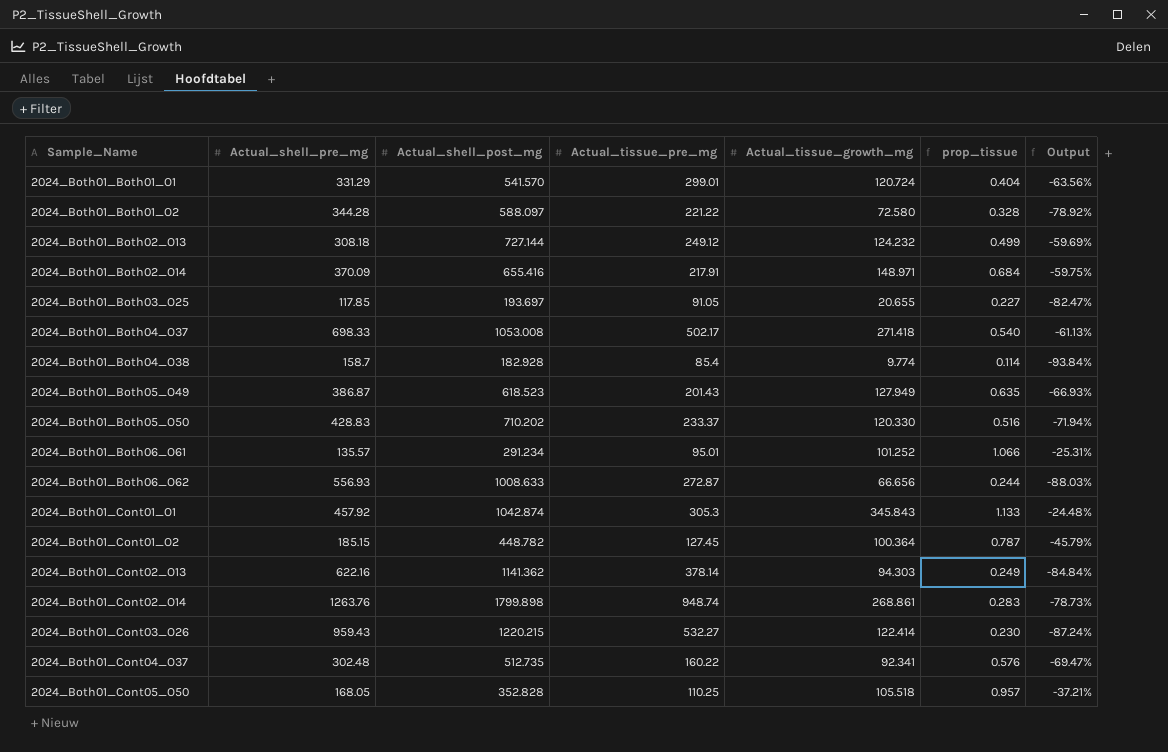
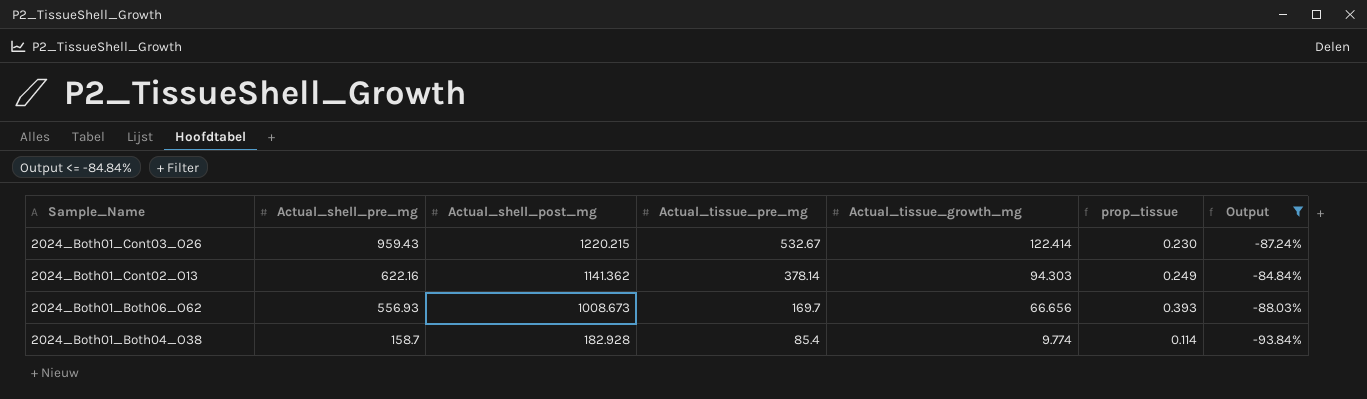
filter: none -> Output <= -84.84%
row order: Sample_Name ascending -> Sample_Name descending
2024_Both01_Cont03_O26 | Actual_tissue_pre_mg: 532.27 -> 532.67
2024_Both01_Both06_O62 | Actual_shell_post_mg: 1008.633 -> 1008.673
2024_Both01_Both06_O62 | Actual_tissue_pre_mg: 272.87 -> 169.7
2024_Both01_Both06_O62 | prop_tissue: 0.244 -> 0.393

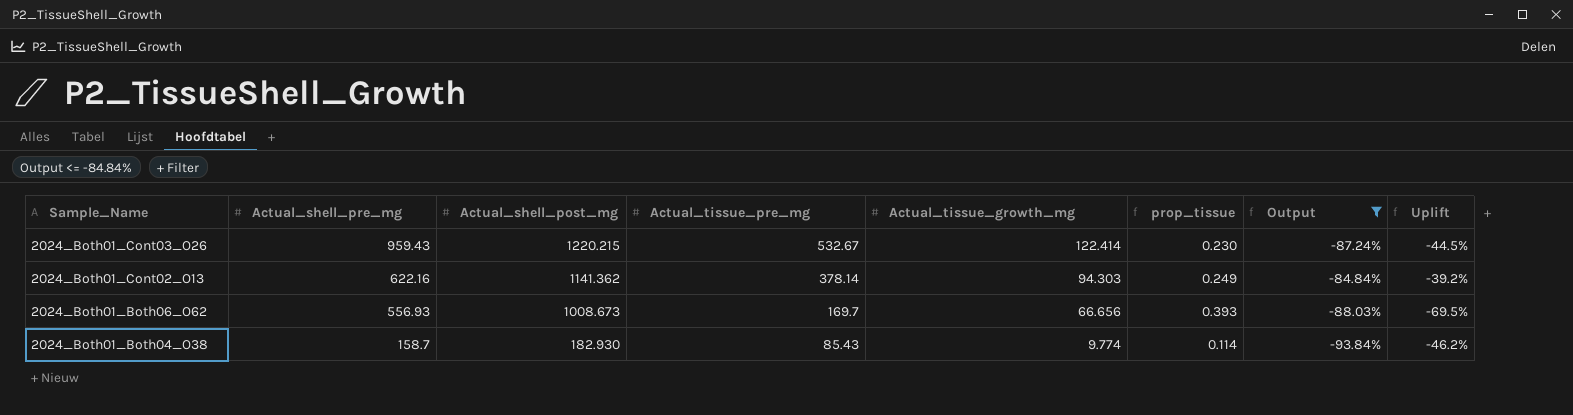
column Uplift | formula: none -> ([Actual_tissue_pre_mg] - [Actual_shell_pre_mg]) / [Actual_shell_pre_mg]
2024_Both01_Both04_O38 | Actual_shell_post_mg: 182.928 -> 182.930
2024_Both01_Both04_O38 | Actual_tissue_pre_mg: 85.4 -> 85.43

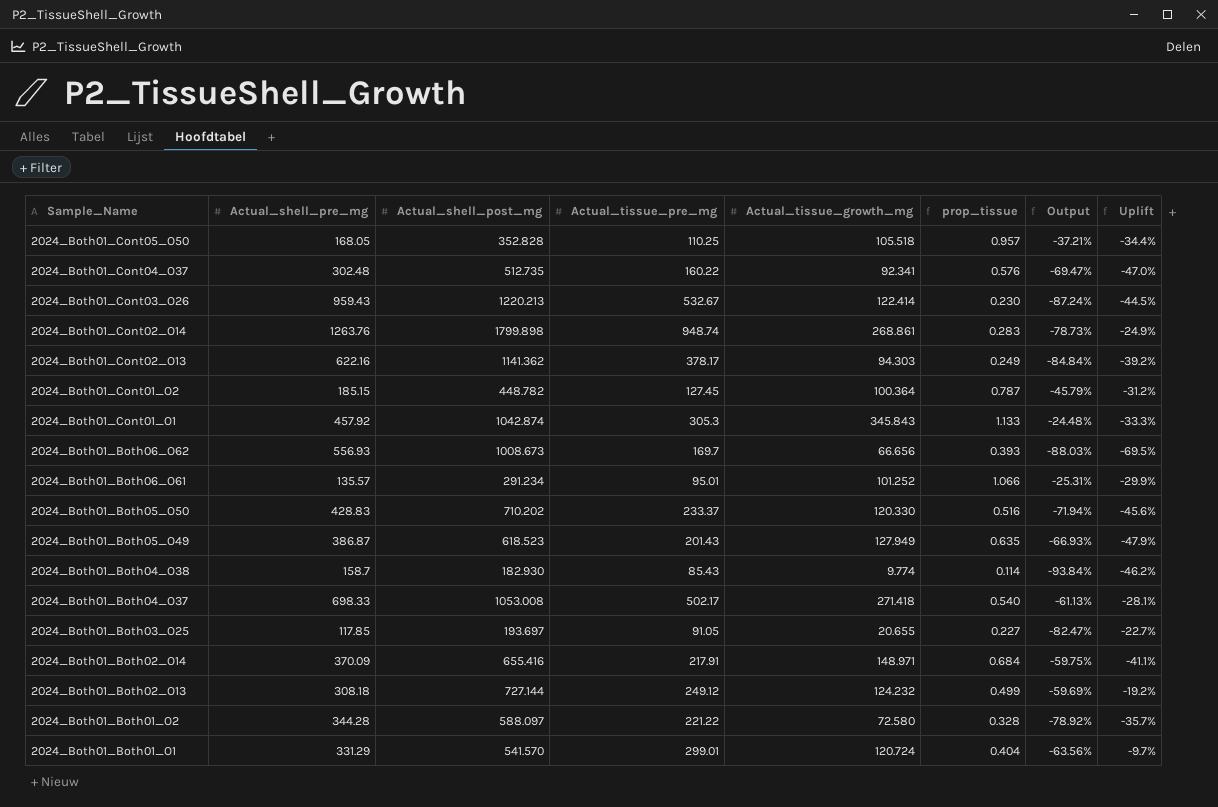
filter: Output <= -84.84% -> none
2024_Both01_Cont03_O26 | Actual_shell_post_mg: 1220.215 -> 1220.213
2024_Both01_Cont02_O13 | Actual_tissue_pre_mg: 378.14 -> 378.17

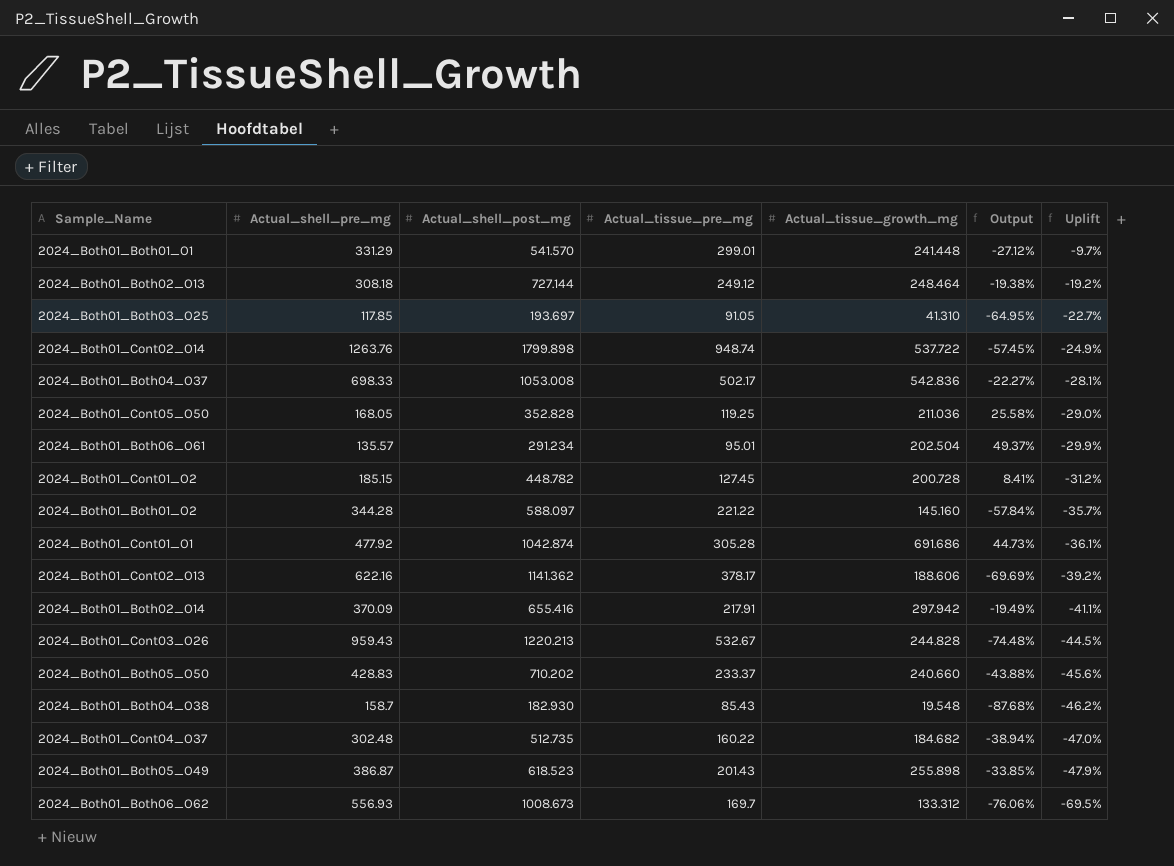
row order: Sample_Name descending -> Uplift descending
column prop_tissue | formula: [Actual_tissue_growth_mg] / [Actual_tissue_pre_mg] -> none
2024_Both01_Both01_O1 | Actual_tissue_growth_mg: 120.724 -> 241.448
2024_Both01_Both01_O1 | Output: -63.56% -> -27.12%
2024_Both01_Both02_O13 | Actual_tissue_growth_mg: 124.232 -> 248.464
2024_Both01_Both02_O13 | Output: -59.69% -> -19.38%
2024_Both01_Both03_O25 | Actual_tissue_growth_mg: 20.655 -> 41.310
2024_Both01_Both03_O25 | Output: -82.47% -> -64.95%
2024_Both01_Cont02_O14 | Actual_tissue_growth_mg: 268.861 -> 537.722
2024_Both01_Cont02_O14 | Output: -78.73% -> -57.45%
2024_Both01_Both04_O37 | Actual_tissue_growth_mg: 271.418 -> 542.836
2024_Both01_Both04_O37 | Output: -61.13% -> -22.27%
2024_Both01_Cont05_O50 | Actual_tissue_pre_mg: 110.25 -> 119.25
2024_Both01_Cont05_O50 | Actual_tissue_growth_mg: 105.518 -> 211.036
2024_Both01_Cont05_O50 | Output: -37.21% -> 25.58%
2024_Both01_Cont05_O50 | Uplift: -34.4% -> -29.0%
2024_Both01_Both06_O61 | Actual_tissue_growth_mg: 101.252 -> 202.504
2024_Both01_Both06_O61 | Output: -25.31% -> 49.37%
2024_Both01_Cont01_O2 | Actual_tissue_growth_mg: 100.364 -> 200.728
2024_Both01_Cont01_O2 | Output: -45.79% -> 8.41%
2024_Both01_Both01_O2 | Actual_tissue_growth_mg: 72.580 -> 145.160
2024_Both01_Both01_O2 | Output: -78.92% -> -57.84%
2024_Both01_Cont01_O1 | Actual_shell_pre_mg: 457.92 -> 477.92
2024_Both01_Cont01_O1 | Actual_tissue_pre_mg: 305.3 -> 305.28
2024_Both01_Cont01_O1 | Actual_tissue_growth_mg: 345.843 -> 691.686
2024_Both01_Cont01_O1 | Output: -24.48% -> 44.73%
2024_Both01_Cont01_O1 | Uplift: -33.3% -> -36.1%
2024_Both01_Cont02_O13 | Actual_tissue_growth_mg: 94.303 -> 188.606
2024_Both01_Cont02_O13 | Output: -84.84% -> -69.69%
2024_Both01_Both02_O14 | Actual_tissue_growth_mg: 148.971 -> 297.942
2024_Both01_Both02_O14 | Output: -59.75% -> -19.49%
2024_Both01_Cont03_O26 | Actual_tissue_growth_mg: 122.414 -> 244.828
2024_Both01_Cont03_O26 | Output: -87.24% -> -74.48%
2024_Both01_Both05_O50 | Actual_tissue_growth_mg: 120.330 -> 240.660
2024_Both01_Both05_O50 | Output: -71.94% -> -43.88%
2024_Both01_Both04_O38 | Actual_tissue_growth_mg: 9.774 -> 19.548
2024_Both01_Both04_O38 | Output: -93.84% -> -87.68%
2024_Both01_Cont04_O37 | Actual_tissue_growth_mg: 92.341 -> 184.682
2024_Both01_Cont04_O37 | Output: -69.47% -> -38.94%
2024_Both01_Both05_O49 | Actual_tissue_growth_mg: 127.949 -> 255.898
2024_Both01_Both05_O49 | Output: -66.93% -> -33.85%
2024_Both01_Both06_O62 | Actual_tissue_growth_mg: 66.656 -> 133.312
2024_Both01_Both06_O62 | Output: -88.03% -> -76.06%

